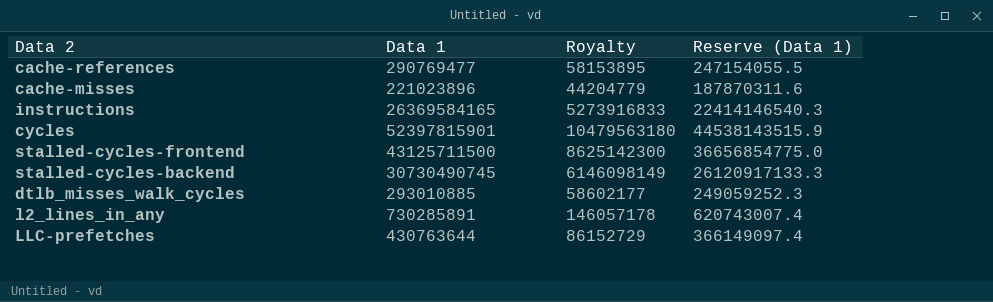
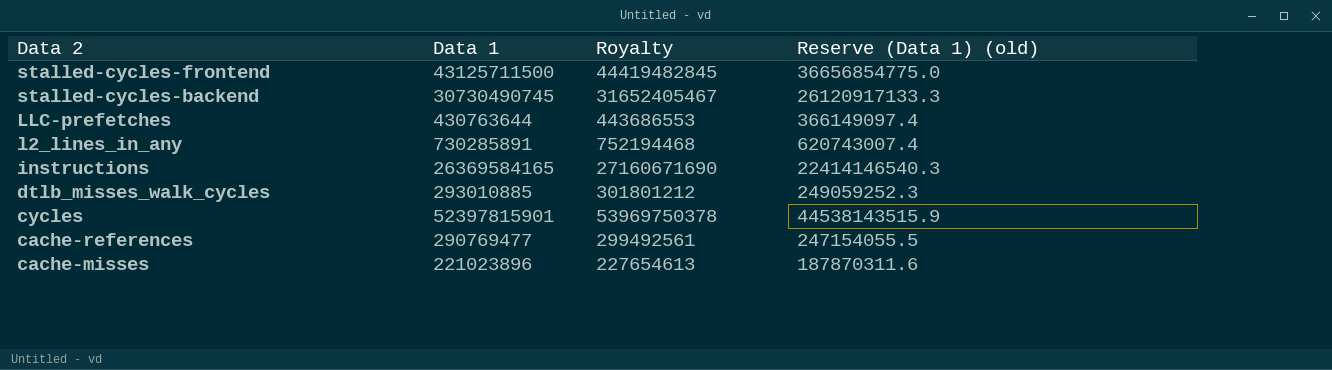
row order: none -> Data 2 descending
column Royalty | formula: [Data 1] * 0.2 -> [Data 1] * 1.03
column name: Reserve (Data 1) -> Reserve (Data 1) (old)

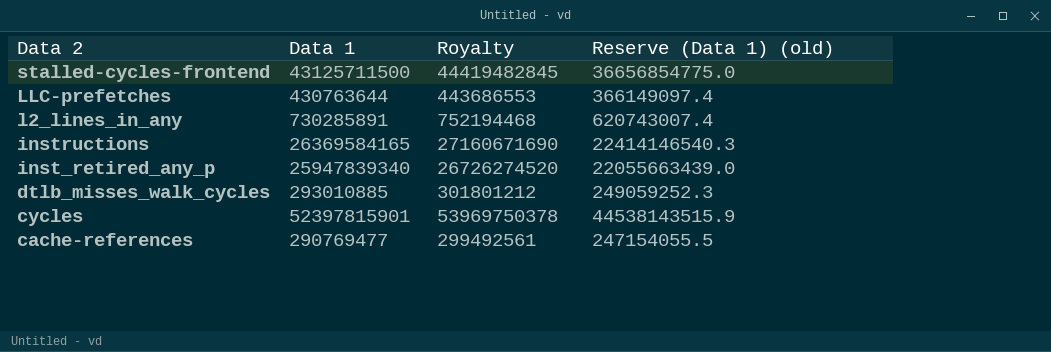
row stalled-cycles-backend: 30730490745 | 31652405467 | 26120917133.3 -> none
row cache-misses: 221023896 | 227654613 | 187870311.6 -> none
row inst_retired_any_p: none -> 25947839340 | 26726274520 | 22055663439.0

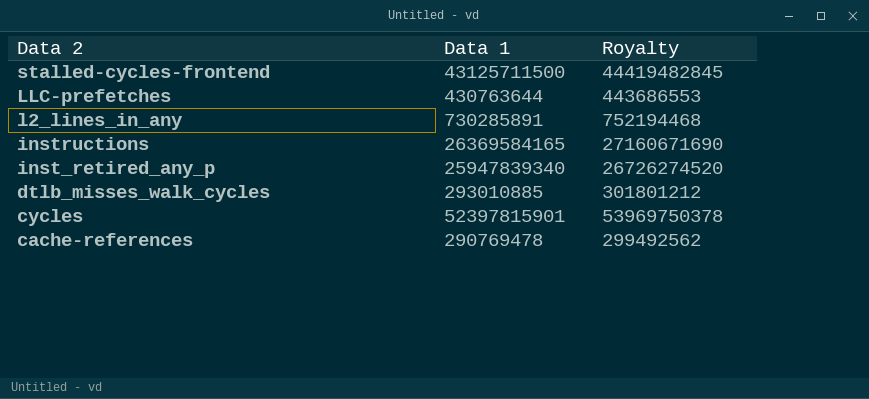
column Reserve (Data 1) (old) | formula: [Data 1] * 0.85 -> none
cache-references | Data 1: 290769477 -> 290769478
cache-references | Royalty: 299492561 -> 299492562

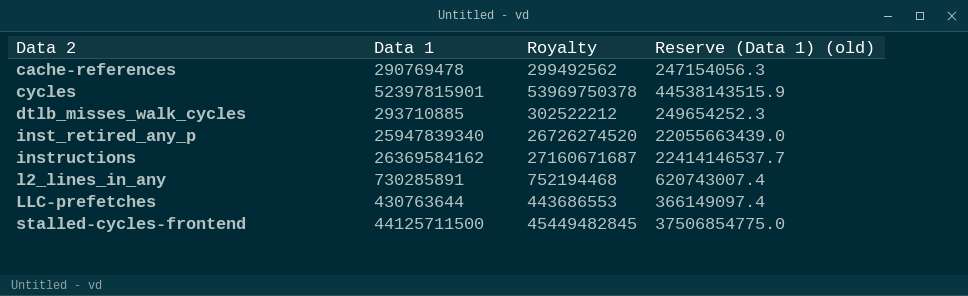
row order: Data 2 descending -> Data 2 ascending
column Reserve (Data 1) (old) | formula: none -> [Data 1] * 0.85
dtlb_misses_walk_cycles | Data 1: 293010885 -> 293710885
dtlb_misses_walk_cycles | Royalty: 301801212 -> 302522212
instructions | Data 1: 26369584165 -> 26369584162
instructions | Royalty: 27160671690 -> 27160671687
stalled-cycles-frontend | Data 1: 43125711500 -> 44125711500
stalled-cycles-frontend | Royalty: 44419482845 -> 45449482845

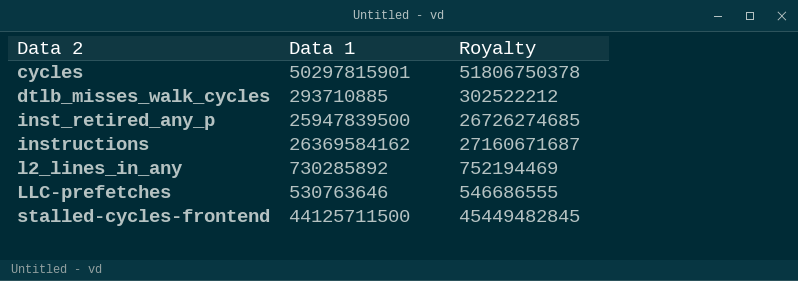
column Reserve (Data 1) (old) | formula: [Data 1] * 0.85 -> none
row cache-references: 290769478 | 299492562 | 247154056.3 -> none
cycles | Data 1: 52397815901 -> 50297815901
cycles | Royalty: 53969750378 -> 51806750378
inst_retired_any_p | Data 1: 25947839340 -> 25947839500
inst_retired_any_p | Royalty: 26726274520 -> 26726274685
l2_lines_in_any | Data 1: 730285891 -> 730285892
l2_lines_in_any | Royalty: 752194468 -> 752194469
LLC-prefetches | Data 1: 430763644 -> 530763646
LLC-prefetches | Royalty: 443686553 -> 546686555

